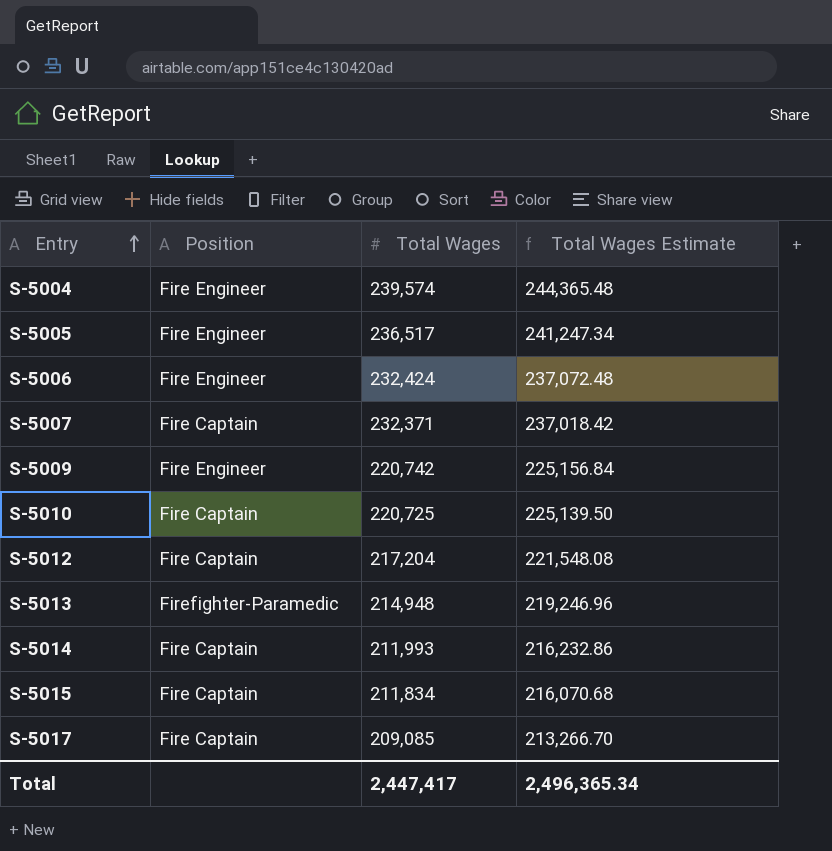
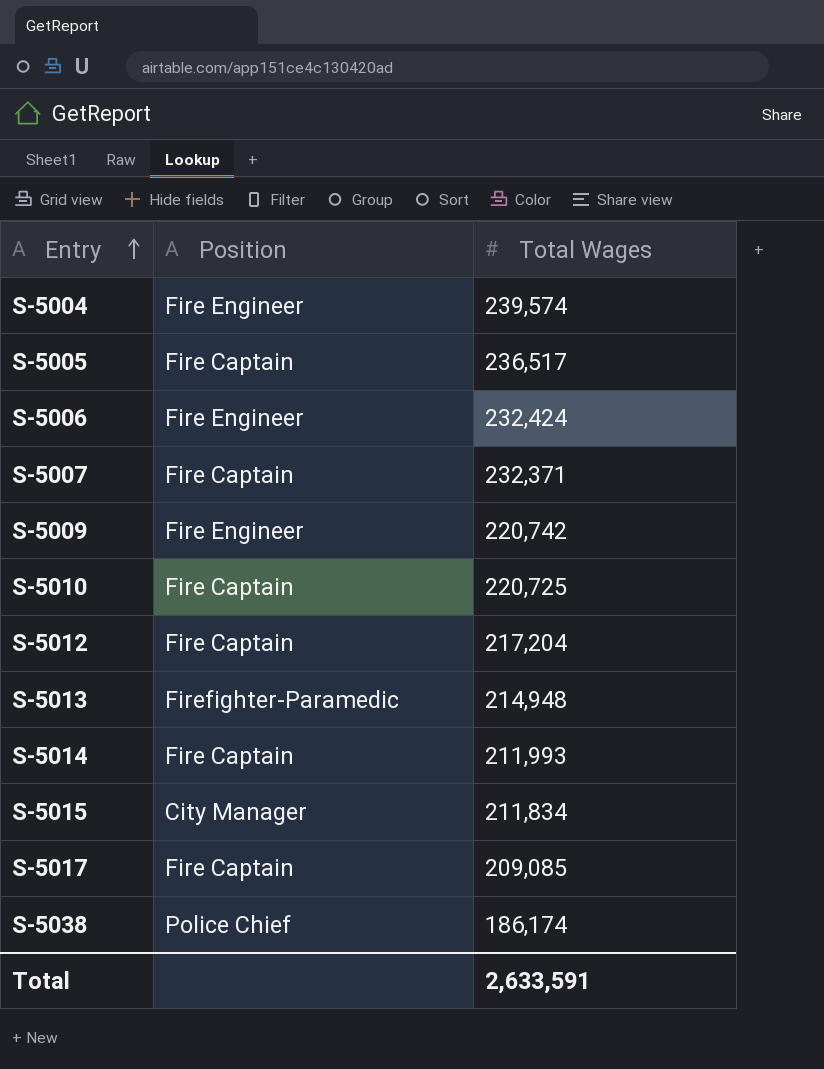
column Total Wages Estimate | formula: [Total Wages] * 1.02 -> none
S-5005 | Position: Fire Engineer -> Fire Captain
S-5015 | Position: Fire Captain -> City Manager
row S-5038: none -> Police Chief | 186,174
Total | Total Wages: 2,447,417 -> 2,633,591

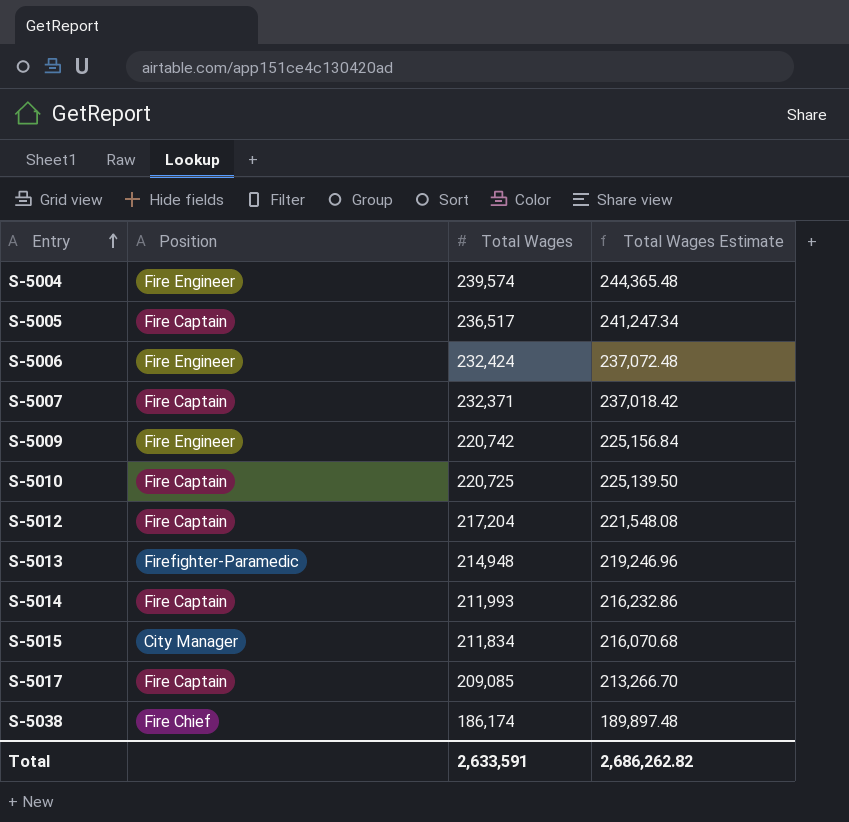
column Total Wages Estimate | formula: none -> [Total Wages] * 1.02
S-5038 | Position: Police Chief -> Fire Chief

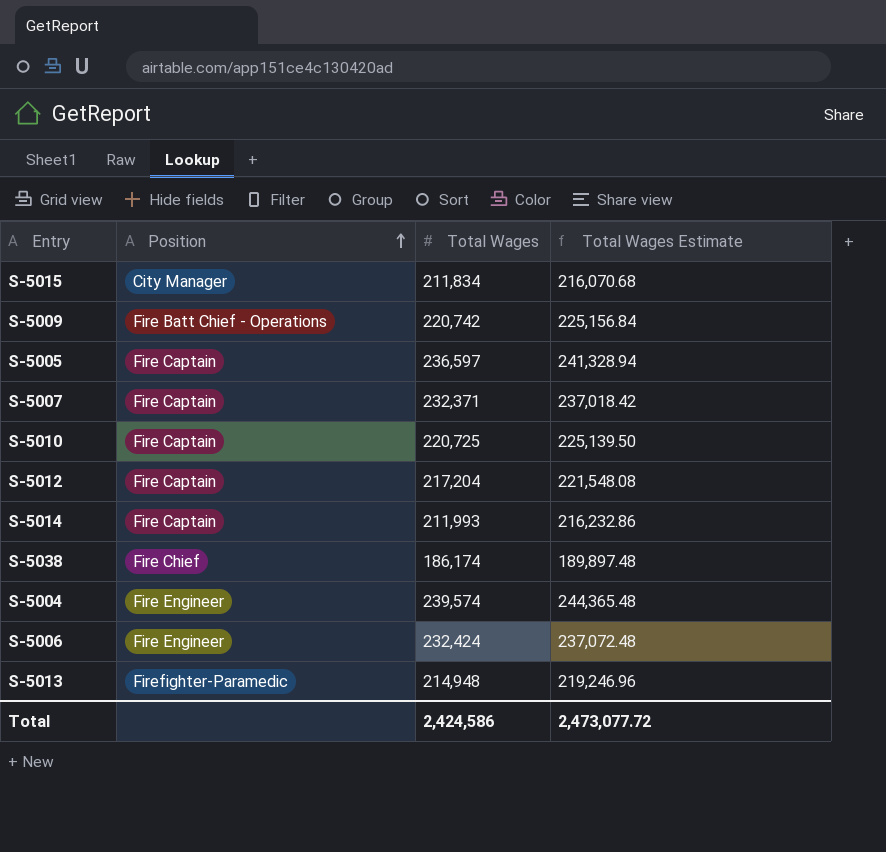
row order: Entry ascending -> Position ascending
row S-5017: Fire Captain | 209,085 | 213,266.70 -> none
S-5009 | Position: Fire Engineer -> Fire Batt Chief - Operations
S-5005 | Total Wages: 236,517 -> 236,597
S-5005 | Total Wages Estimate: 241,247.34 -> 241,328.94
Total | Total Wages: 2,633,591 -> 2,424,586
Total | Total Wages Estimate: 2,686,262.82 -> 2,473,077.72

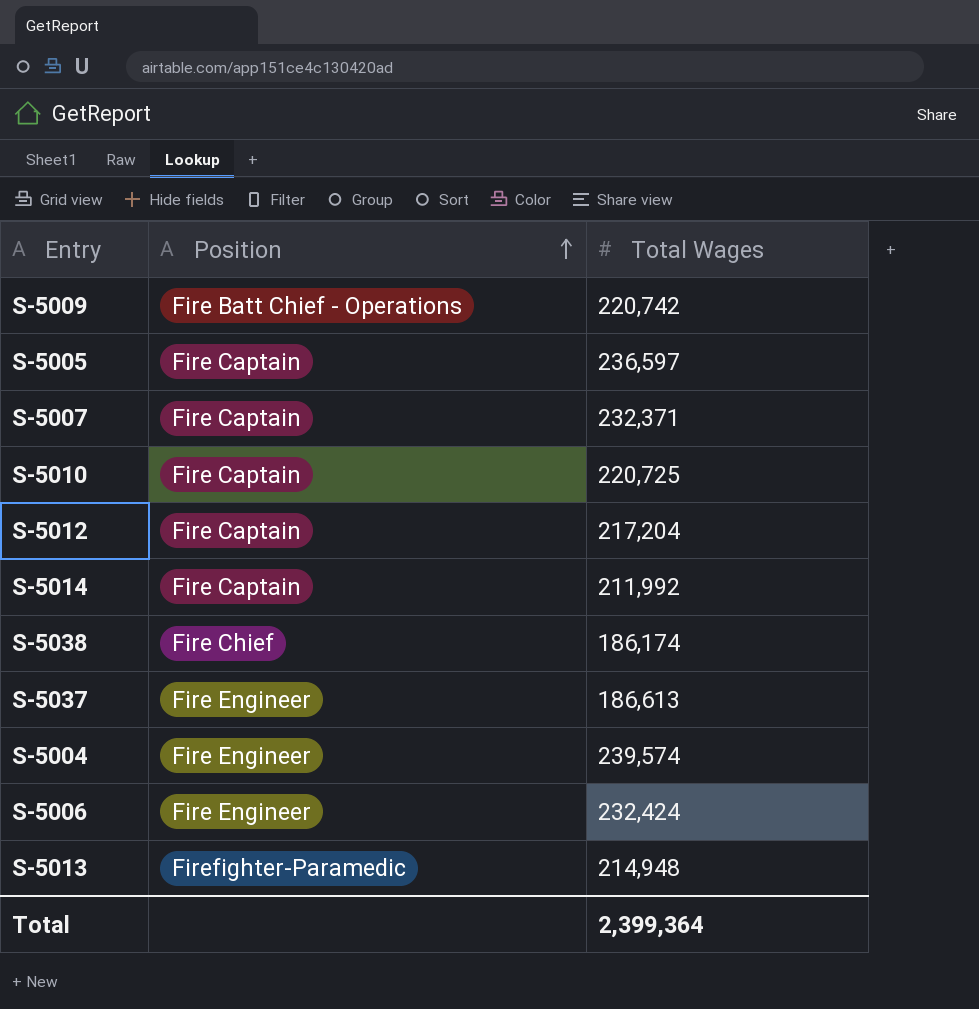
column Total Wages Estimate | formula: [Total Wages] * 1.02 -> none
row S-5015: City Manager | 211,834 | 216,070.68 -> none
S-5014 | Total Wages: 211,993 -> 211,992
row S-5037: none -> Fire Engineer | 186,613
Total | Total Wages: 2,424,586 -> 2,399,364

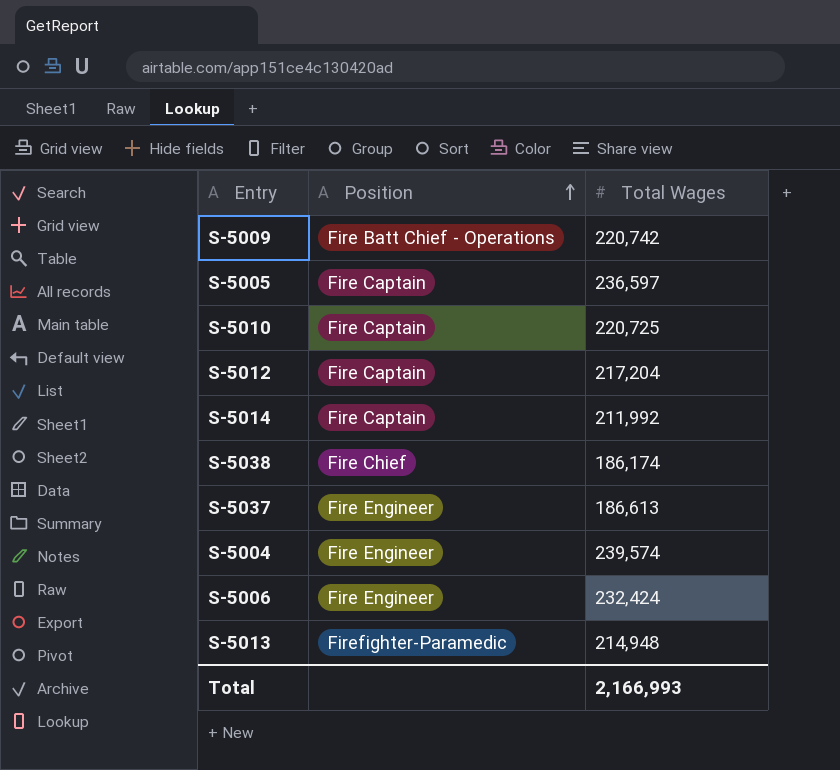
row S-5007: Fire Captain | 232,371 -> none
Total | Total Wages: 2,399,364 -> 2,166,993

